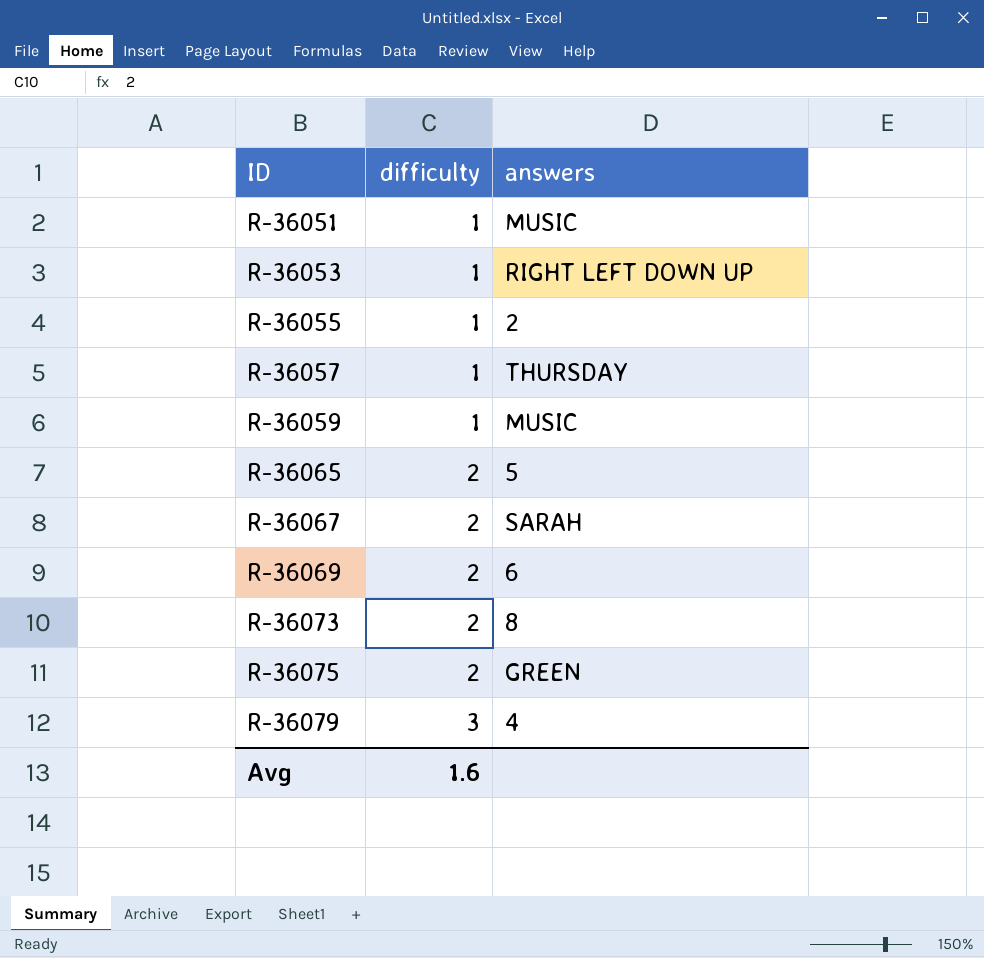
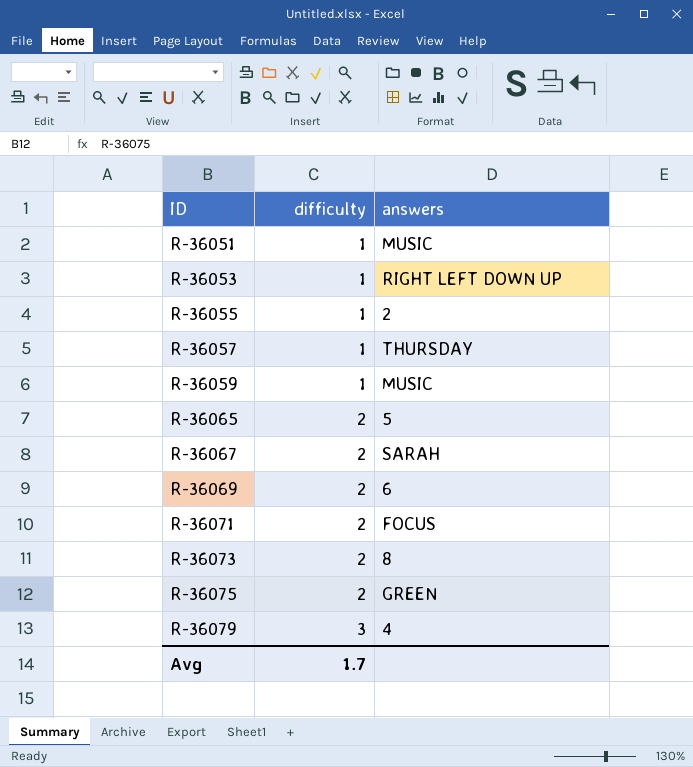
row R-36071: none -> 2 | FOCUS
Avg | difficulty: 1.6 -> 1.7

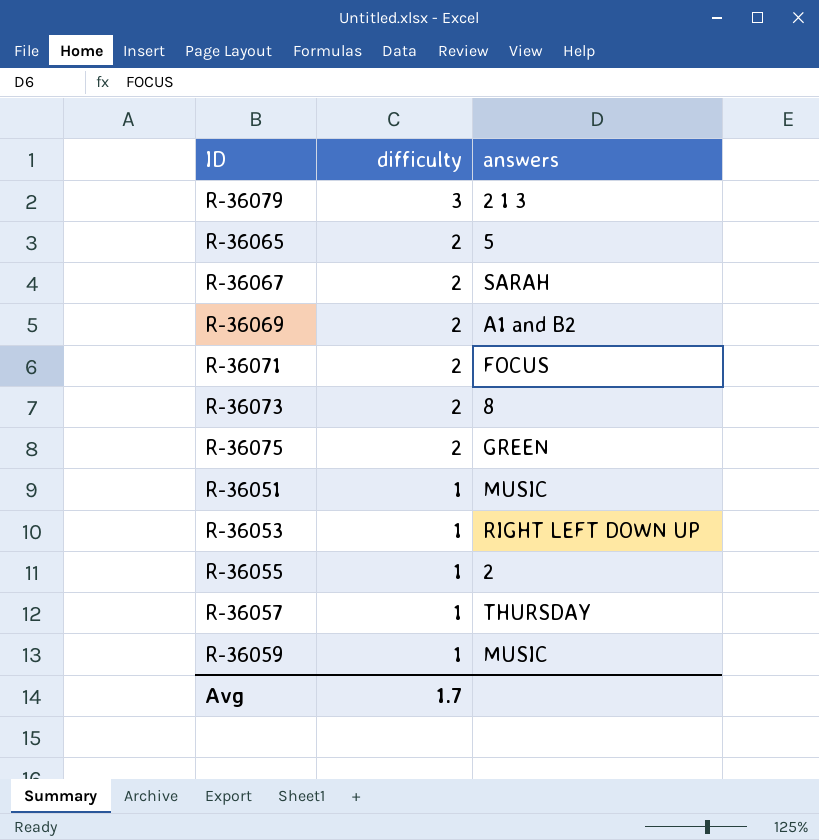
row order: ID ascending -> difficulty descending
R-36079 | answers: 4 -> 2 1 3
R-36069 | answers: 6 -> A1 and B2

